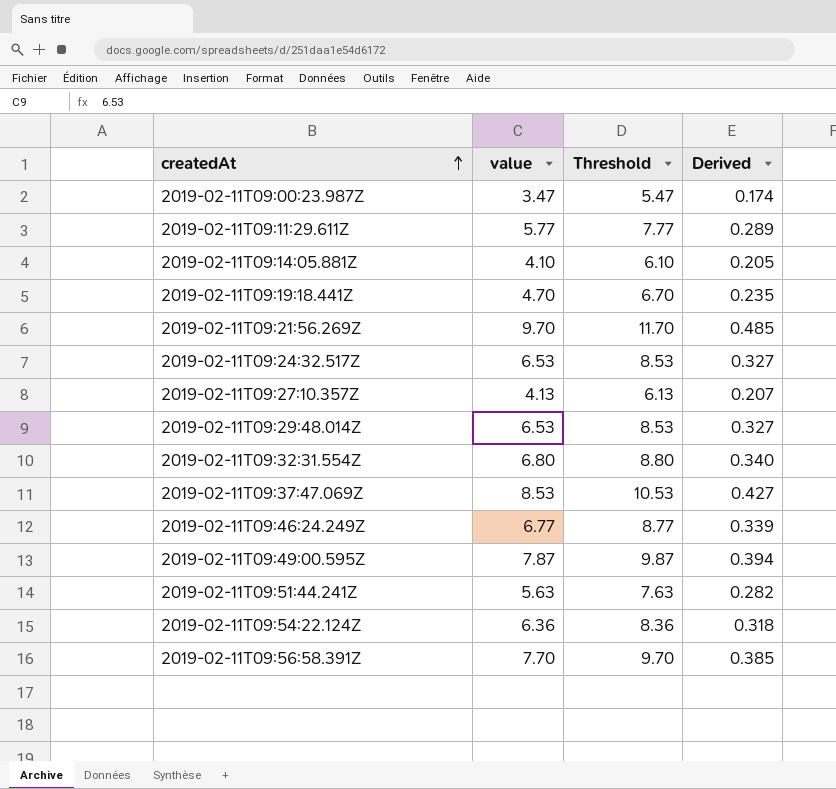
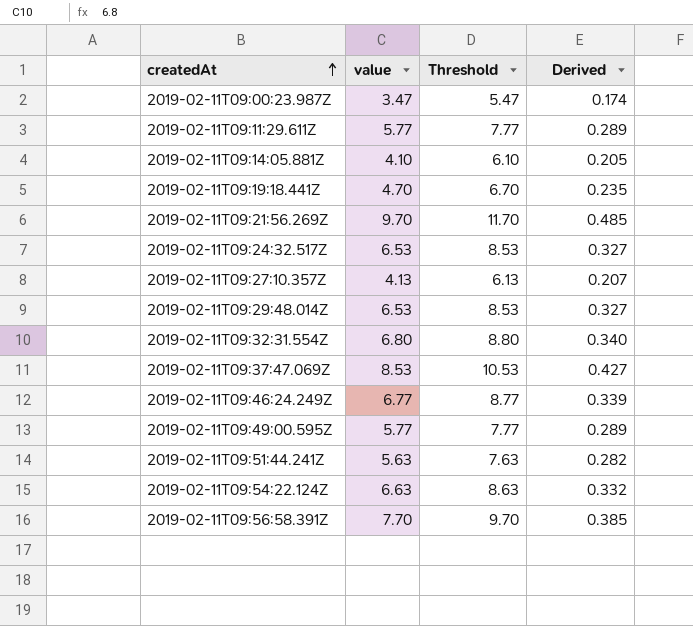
2019-02-11T09:49:00.595Z | value: 7.87 -> 5.77
2019-02-11T09:49:00.595Z | Threshold: 9.87 -> 7.77
2019-02-11T09:49:00.595Z | Derived: 0.394 -> 0.289
2019-02-11T09:54:22.124Z | value: 6.36 -> 6.63
2019-02-11T09:54:22.124Z | Threshold: 8.36 -> 8.63
2019-02-11T09:54:22.124Z | Derived: 0.318 -> 0.332

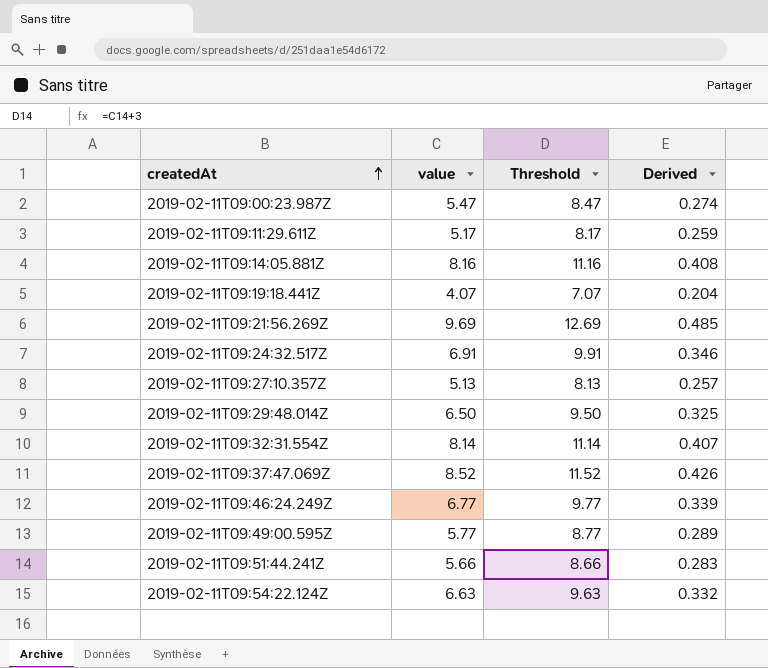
column Threshold | formula: [value] + 2 -> [value] + 3
row 2019-02-11T09:56:58.391Z: 7.70 | 9.70 | 0.385 -> none
2019-02-11T09:00:23.987Z | value: 3.47 -> 5.47
2019-02-11T09:00:23.987Z | Derived: 0.174 -> 0.274
2019-02-11T09:11:29.611Z | value: 5.77 -> 5.17
2019-02-11T09:11:29.611Z | Derived: 0.289 -> 0.259
2019-02-11T09:14:05.881Z | value: 4.10 -> 8.16
2019-02-11T09:14:05.881Z | Derived: 0.205 -> 0.408
2019-02-11T09:19:18.441Z | value: 4.70 -> 4.07
2019-02-11T09:19:18.441Z | Derived: 0.235 -> 0.204
2019-02-11T09:21:56.269Z | value: 9.70 -> 9.69
2019-02-11T09:24:32.517Z | value: 6.53 -> 6.91
2019-02-11T09:24:32.517Z | Derived: 0.327 -> 0.346
2019-02-11T09:27:10.357Z | value: 4.13 -> 5.13
2019-02-11T09:27:10.357Z | Derived: 0.207 -> 0.257
2019-02-11T09:29:48.014Z | value: 6.53 -> 6.50
2019-02-11T09:29:48.014Z | Derived: 0.327 -> 0.325
2019-02-11T09:32:31.554Z | value: 6.80 -> 8.14
2019-02-11T09:32:31.554Z | Derived: 0.340 -> 0.407
2019-02-11T09:37:47.069Z | value: 8.53 -> 8.52
2019-02-11T09:37:47.069Z | Derived: 0.427 -> 0.426
2019-02-11T09:51:44.241Z | value: 5.63 -> 5.66
2019-02-11T09:51:44.241Z | Derived: 0.282 -> 0.283

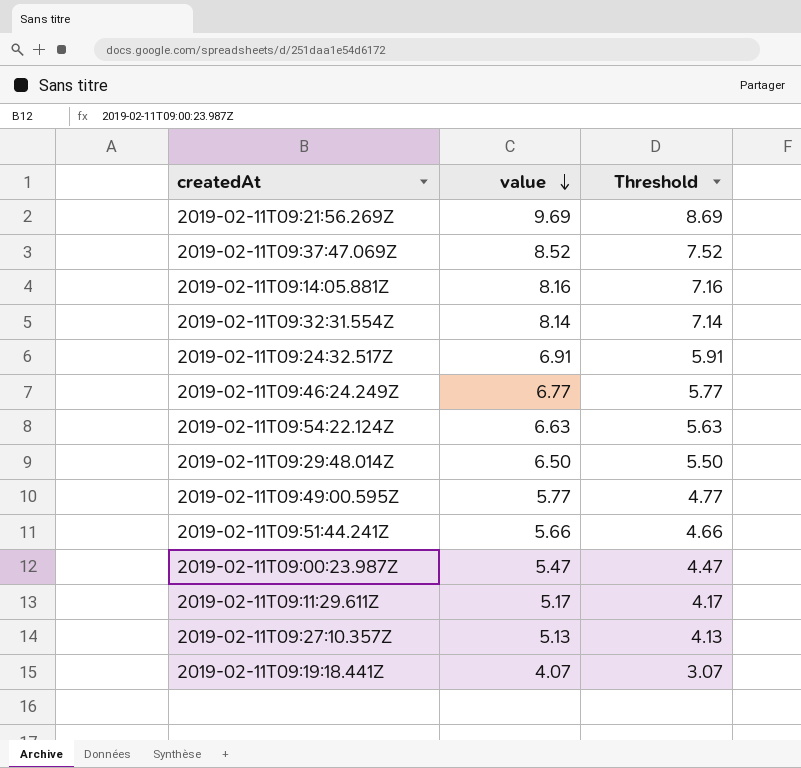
row order: createdAt ascending -> value descending
column Derived | formula: [value] * 0.05 -> none
column Threshold | formula: [value] + 3 -> [value] - 1

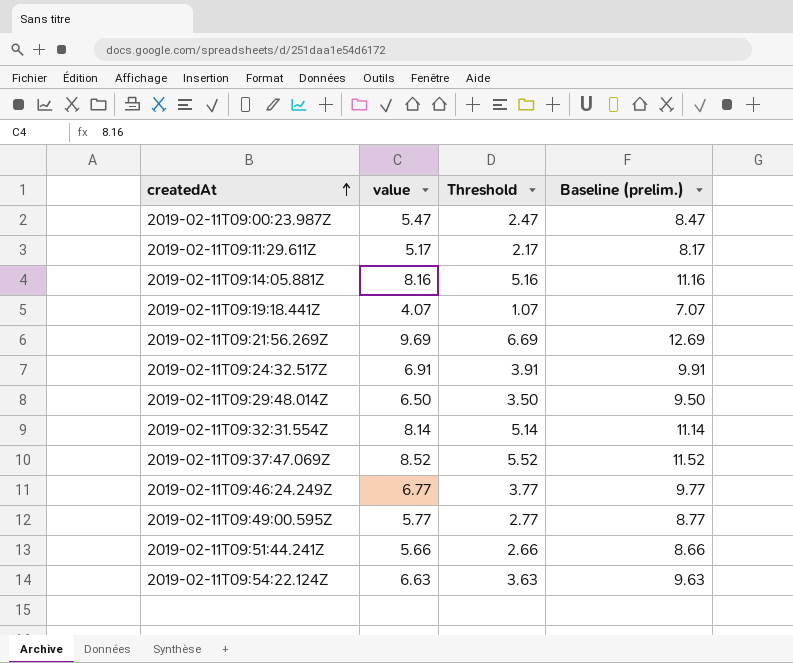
row order: value descending -> createdAt ascending
column Threshold | formula: [value] - 1 -> [value] - 3
column Baseline (prelim.) | formula: none -> [value] + 3
row 2019-02-11T09:27:10.357Z: 5.13 | 4.13 -> none

